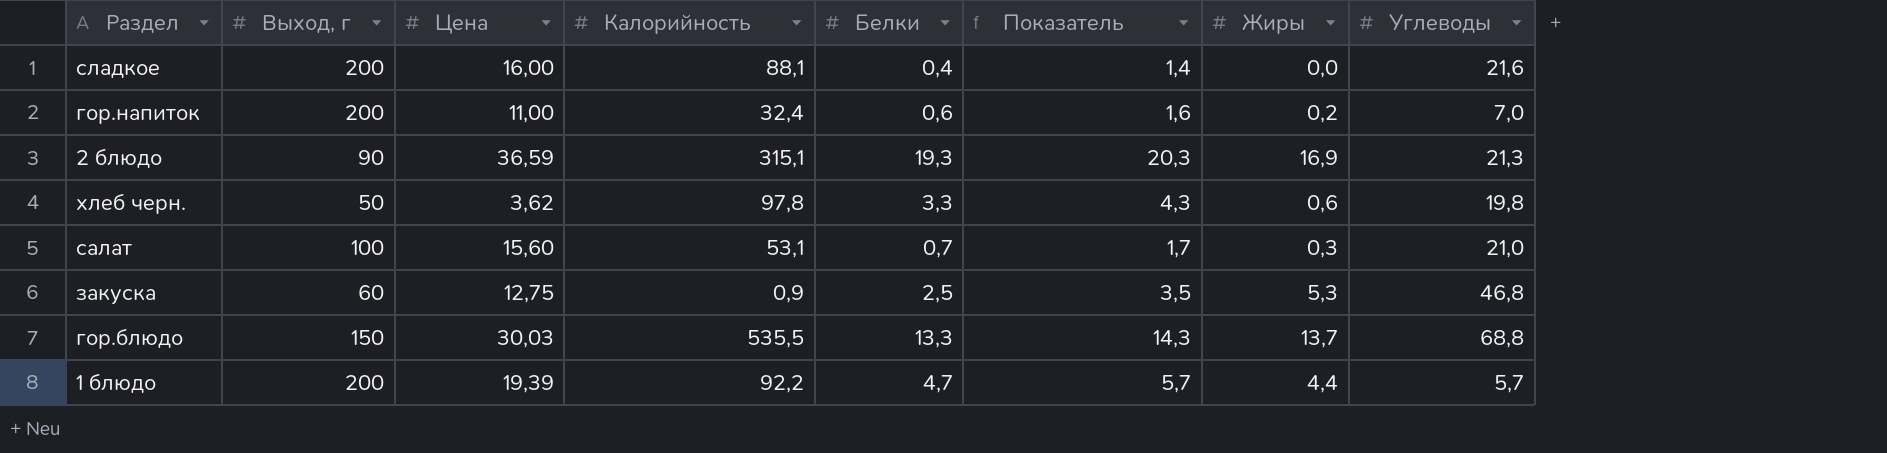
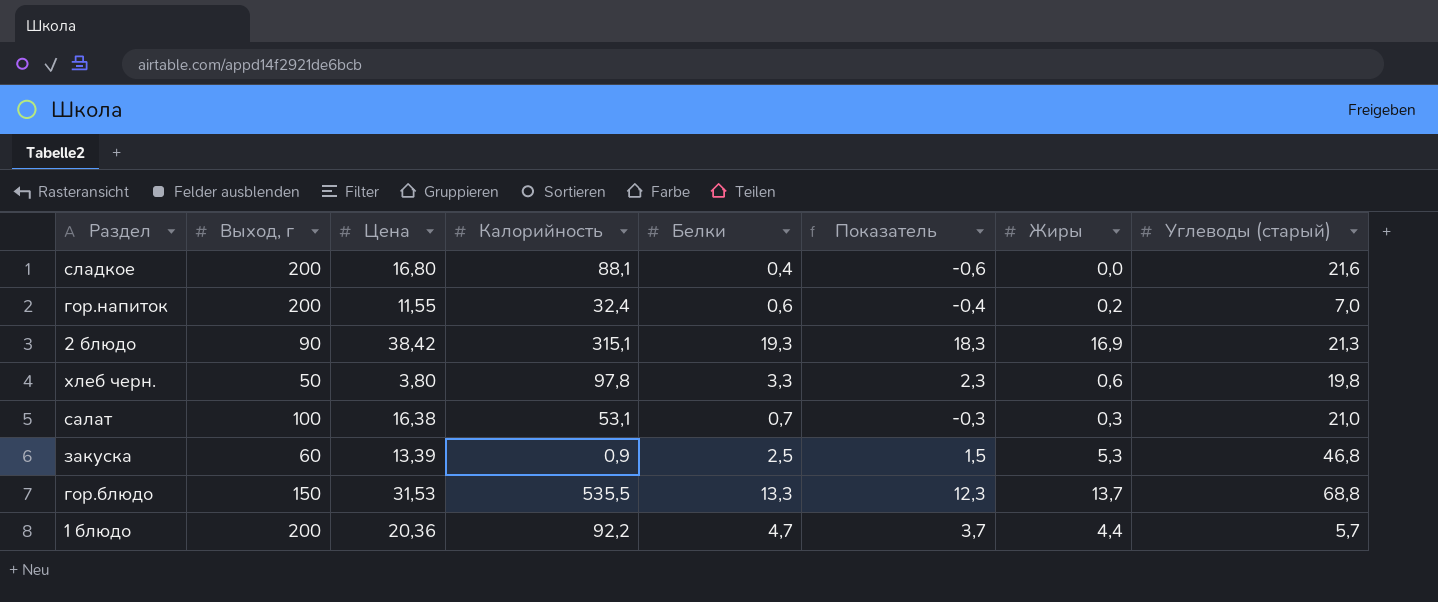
column Показатель | formula: [Белки] + 1 -> [Белки] - 1
column name: Углеводы -> Углеводы (старый)
сладкое | Цена: 16,00 -> 16,80
гор.напиток | Цена: 11,00 -> 11,55
2 блюдо | Цена: 36,59 -> 38,42
хлеб черн. | Цена: 3,62 -> 3,80
салат | Цена: 15,60 -> 16,38
закуска | Цена: 12,75 -> 13,39
гор.блюдо | Цена: 30,03 -> 31,53
1 блюдо | Цена: 19,39 -> 20,36

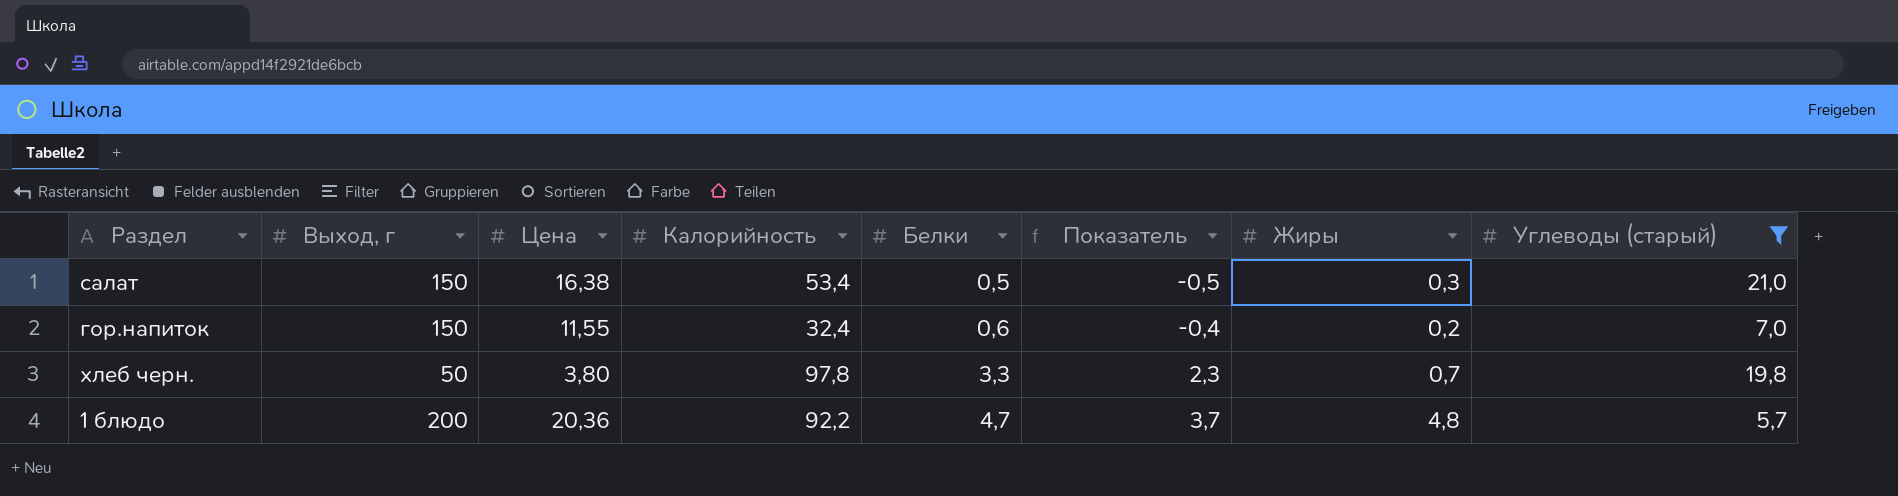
filter: none -> Углеводы (старый) <= 21,0
row order: none -> Белки ascending
салат | Выход, г: 100 -> 150
салат | Калорийность: 53,1 -> 53,4
салат | Белки: 0,7 -> 0,5
салат | Показатель: -0,3 -> -0,5
гор.напиток | Выход, г: 200 -> 150
хлеб черн. | Жиры: 0,6 -> 0,7
1 блюдо | Жиры: 4,4 -> 4,8

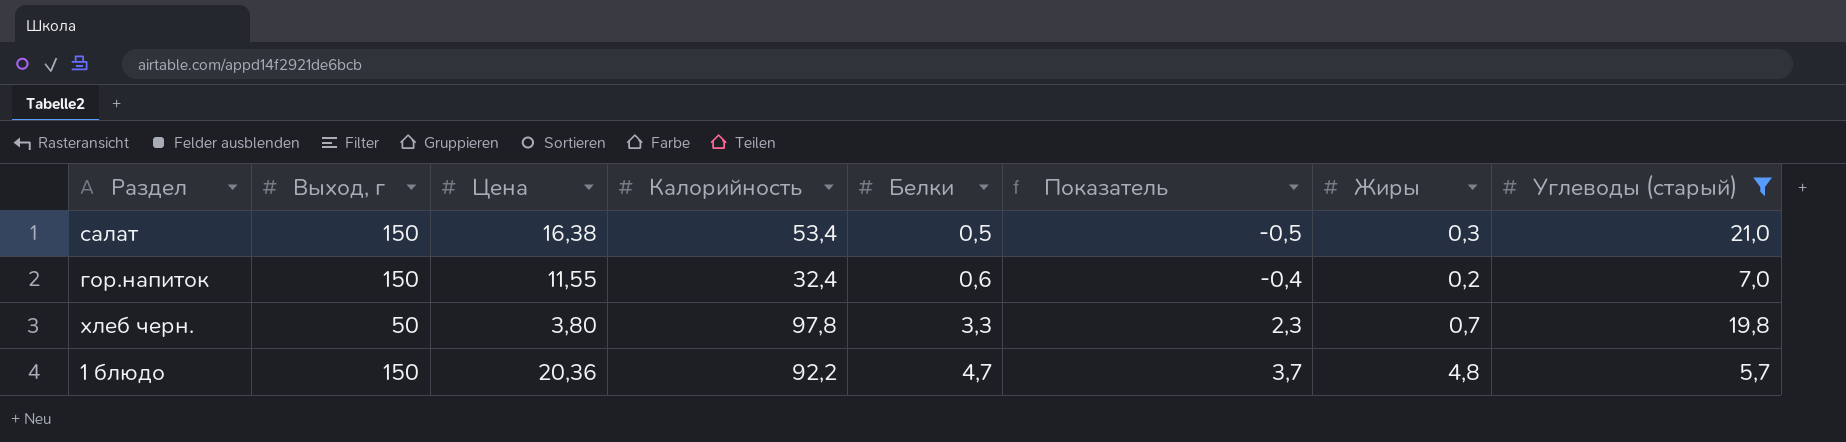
1 блюдо | Выход, г: 200 -> 150

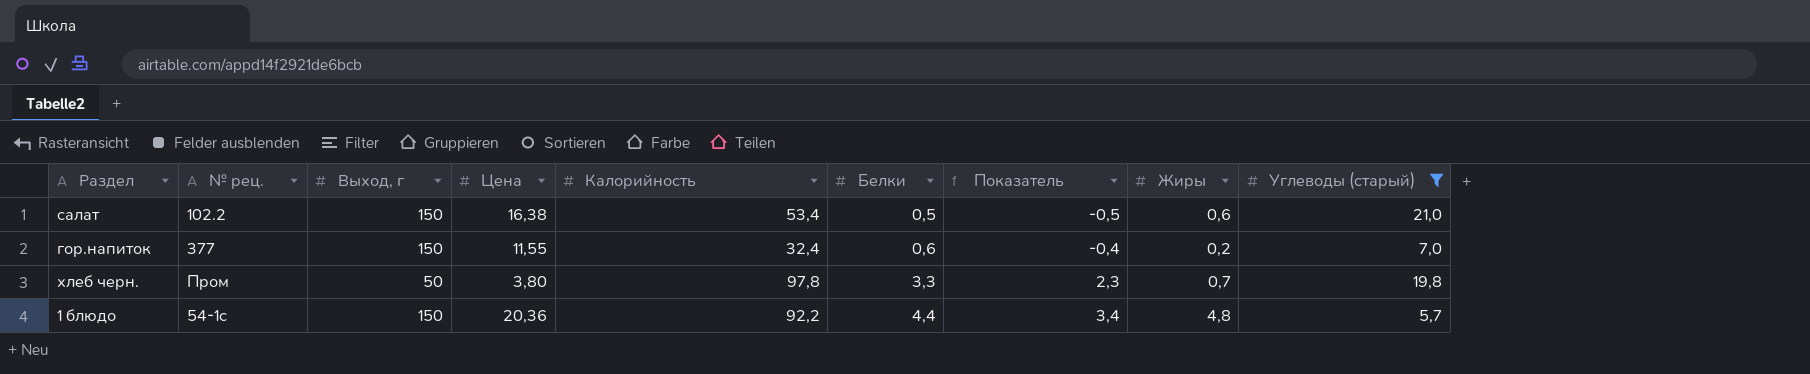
column № рец. | position: none -> 2
салат | Жиры: 0,3 -> 0,6
1 блюдо | Белки: 4,7 -> 4,4
1 блюдо | Показатель: 3,7 -> 3,4

